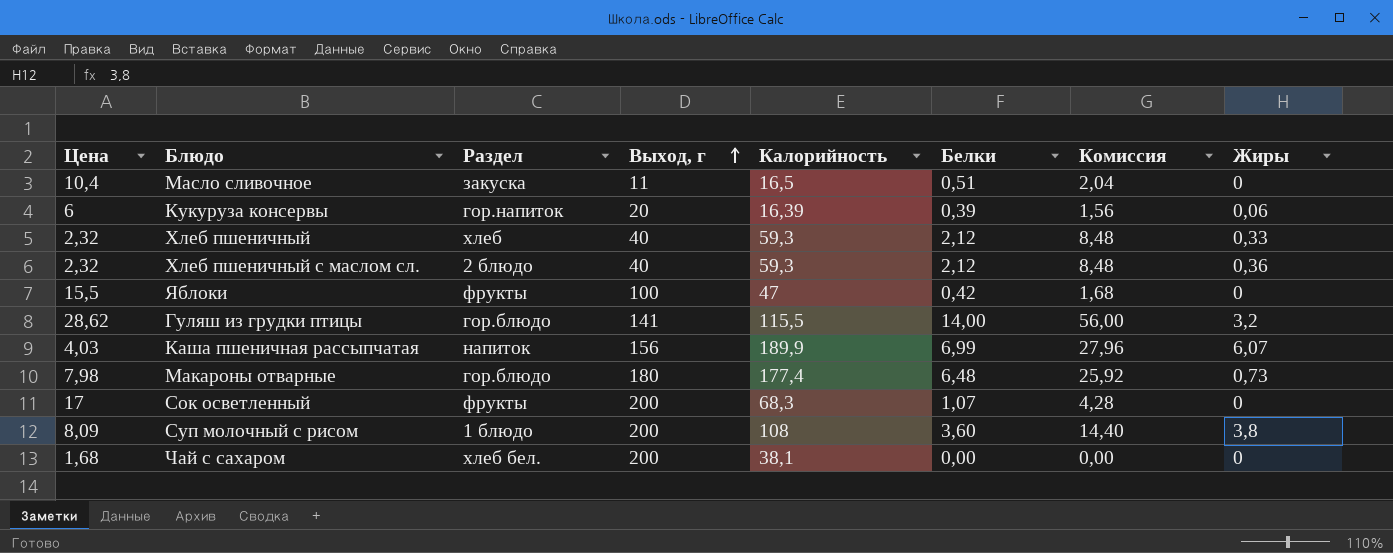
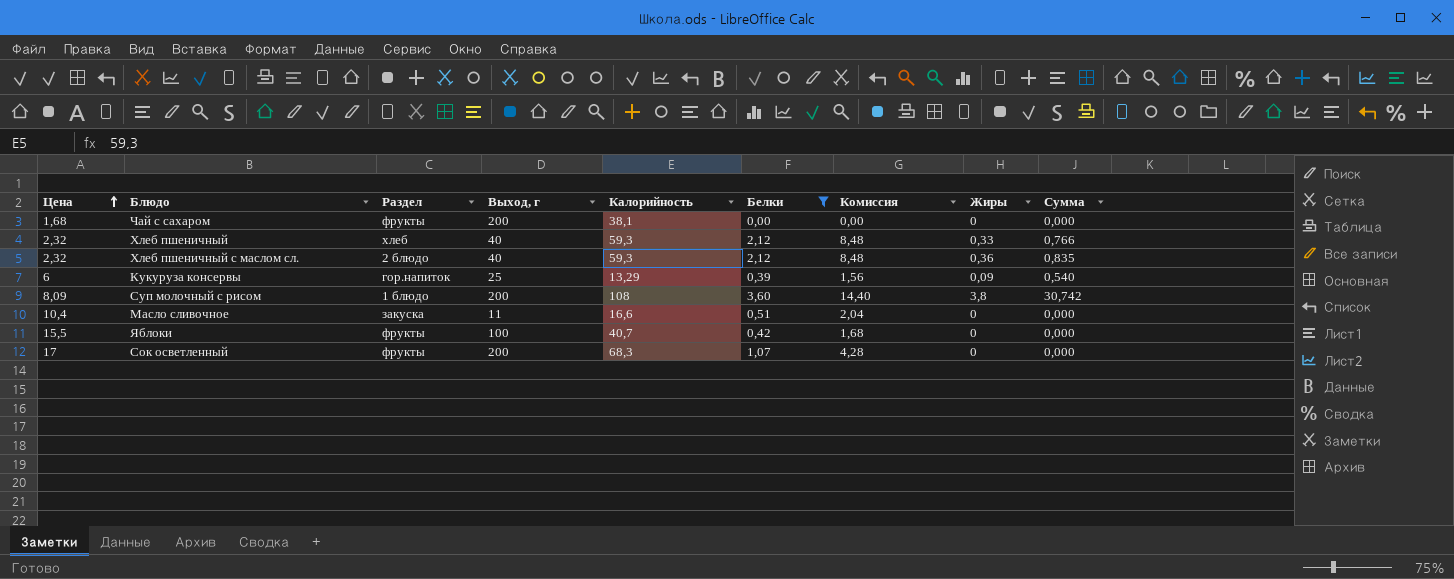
filter: none -> Белки <= 3,60
row order: Выход, г ascending -> Цена ascending
column Сумма | formula: none -> [Цена] * [Жиры]
Чай с сахаром | Раздел: хлеб бел. -> фрукты
Кукуруза консервы | Выход, г: 20 -> 25
Кукуруза консервы | Калорийность: 16,39 -> 13,29
Кукуруза консервы | Жиры: 0,06 -> 0,09
Масло сливочное | Калорийность: 16,5 -> 16,6
Яблоки | Калорийность: 47 -> 40,7

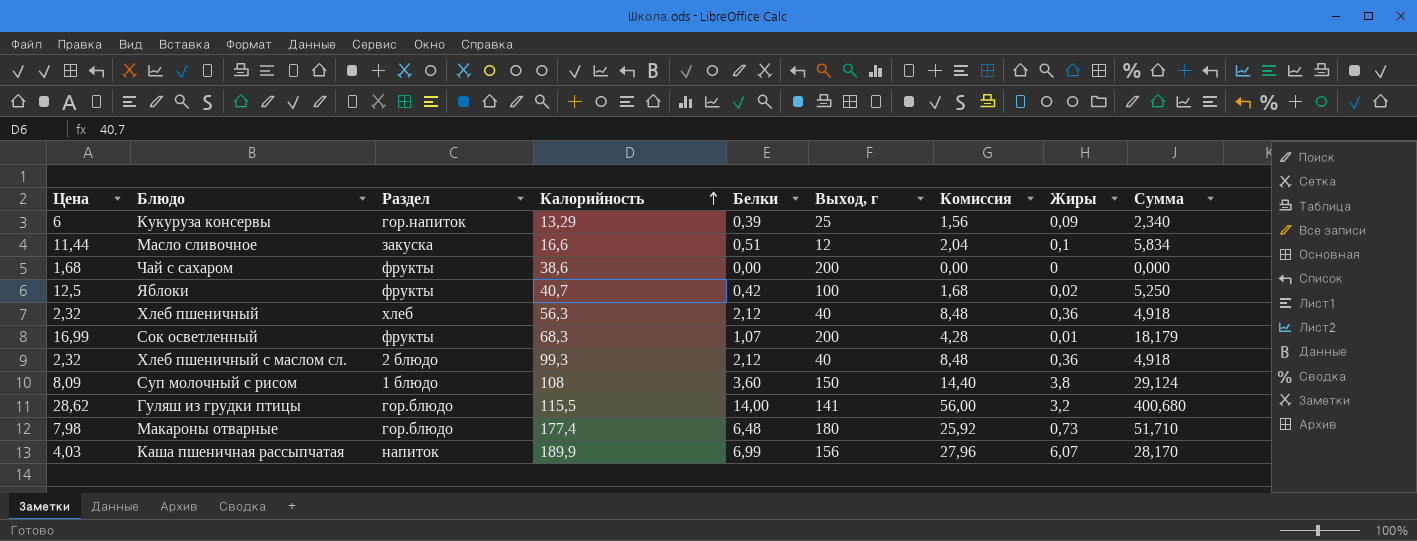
filter: Белки <= 3,60 -> none
row order: Цена ascending -> Калорийность ascending
column Выход, г | position: 4 -> 6
column Сумма | formula: [Цена] * [Жиры] -> [Цена] * [Белки]
Масло сливочное | Цена: 10,4 -> 11,44
Масло сливочное | Выход, г: 11 -> 12
Масло сливочное | Жиры: 0 -> 0,1
Чай с сахаром | Калорийность: 38,1 -> 38,6
Яблоки | Цена: 15,5 -> 12,5
Яблоки | Жиры: 0 -> 0,02
Хлеб пшеничный | Калорийность: 59,3 -> 56,3
Хлеб пшеничный | Жиры: 0,33 -> 0,36
Сок осветленный | Цена: 17 -> 16,99
Сок осветленный | Жиры: 0 -> 0,01
Хлеб пшеничный с маслом сл. | Калорийность: 59,3 -> 99,3
Суп молочный с рисом | Выход, г: 200 -> 150

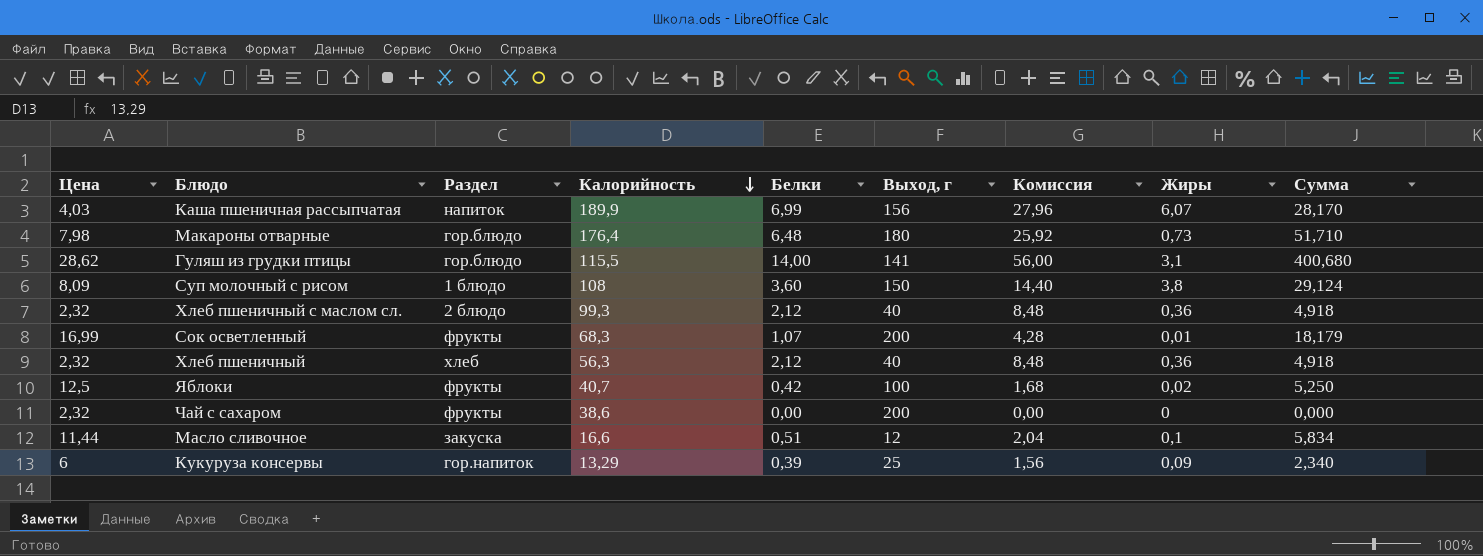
row order: Калорийность ascending -> Калорийность descending
Макароны отварные | Калорийность: 177,4 -> 176,4
Гуляш из грудки птицы | Жиры: 3,2 -> 3,1
Чай с сахаром | Цена: 1,68 -> 2,32

